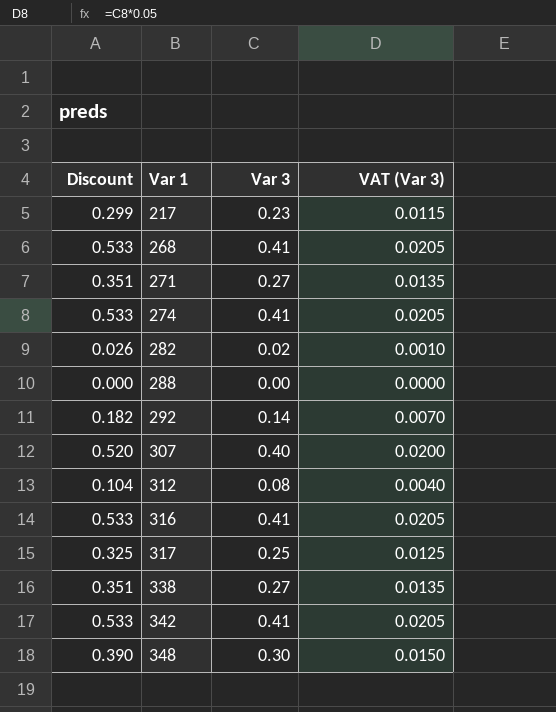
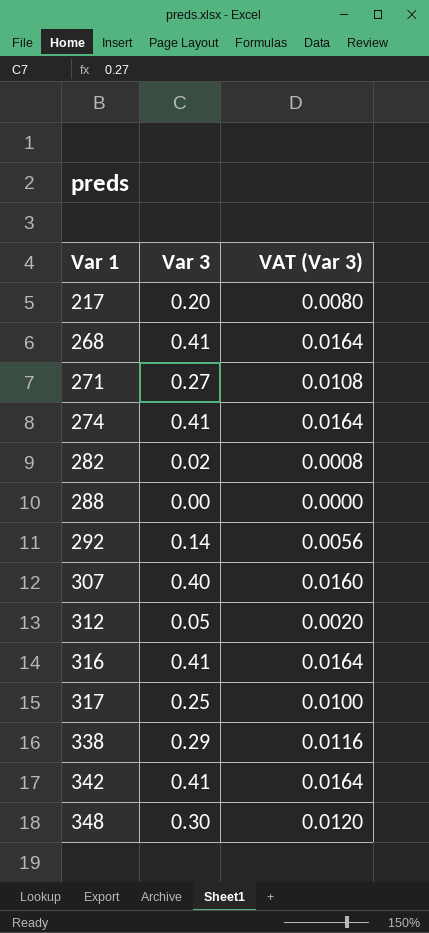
column Discount | formula: [Var 3] * 1.3 -> none
column VAT (Var 3) | formula: [Var 3] * 0.05 -> [Var 3] * 0.04
217 | Var 3: 0.23 -> 0.20
312 | Var 3: 0.08 -> 0.05
338 | Var 3: 0.27 -> 0.29

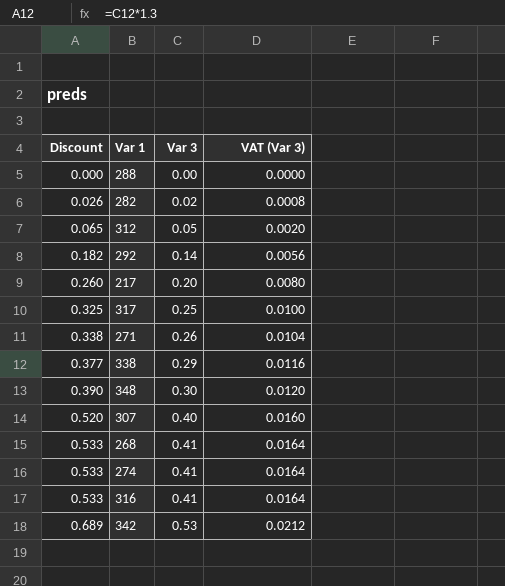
row order: Var 1 ascending -> Discount ascending
column Discount | formula: none -> [Var 3] * 1.3
271 | Var 3: 0.27 -> 0.26
271 | VAT (Var 3): 0.0108 -> 0.0104
342 | Var 3: 0.41 -> 0.53
342 | VAT (Var 3): 0.0164 -> 0.0212

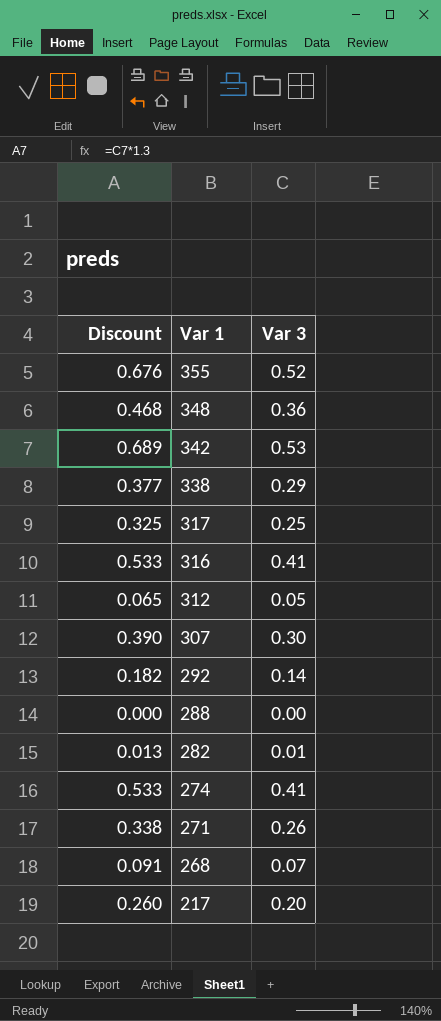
row order: Discount ascending -> Var 1 descending
column VAT (Var 3) | formula: [Var 3] * 0.04 -> none
row 355: none -> 0.676 | 0.52
348 | Discount: 0.390 -> 0.468
348 | Var 3: 0.30 -> 0.36
307 | Discount: 0.520 -> 0.390
307 | Var 3: 0.40 -> 0.30
282 | Discount: 0.026 -> 0.013
282 | Var 3: 0.02 -> 0.01
268 | Discount: 0.533 -> 0.091
268 | Var 3: 0.41 -> 0.07

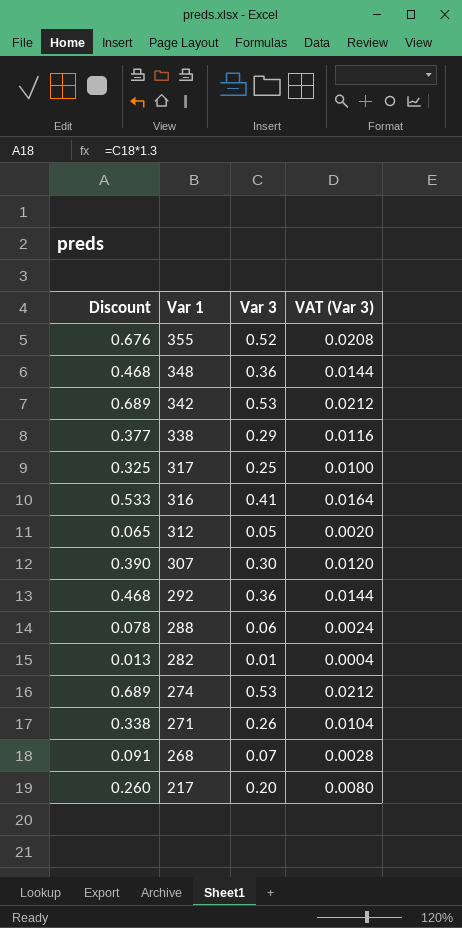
column VAT (Var 3) | formula: none -> [Var 3] * 0.04
292 | Discount: 0.182 -> 0.468
292 | Var 3: 0.14 -> 0.36
288 | Discount: 0.000 -> 0.078
288 | Var 3: 0.00 -> 0.06
274 | Discount: 0.533 -> 0.689
274 | Var 3: 0.41 -> 0.53

